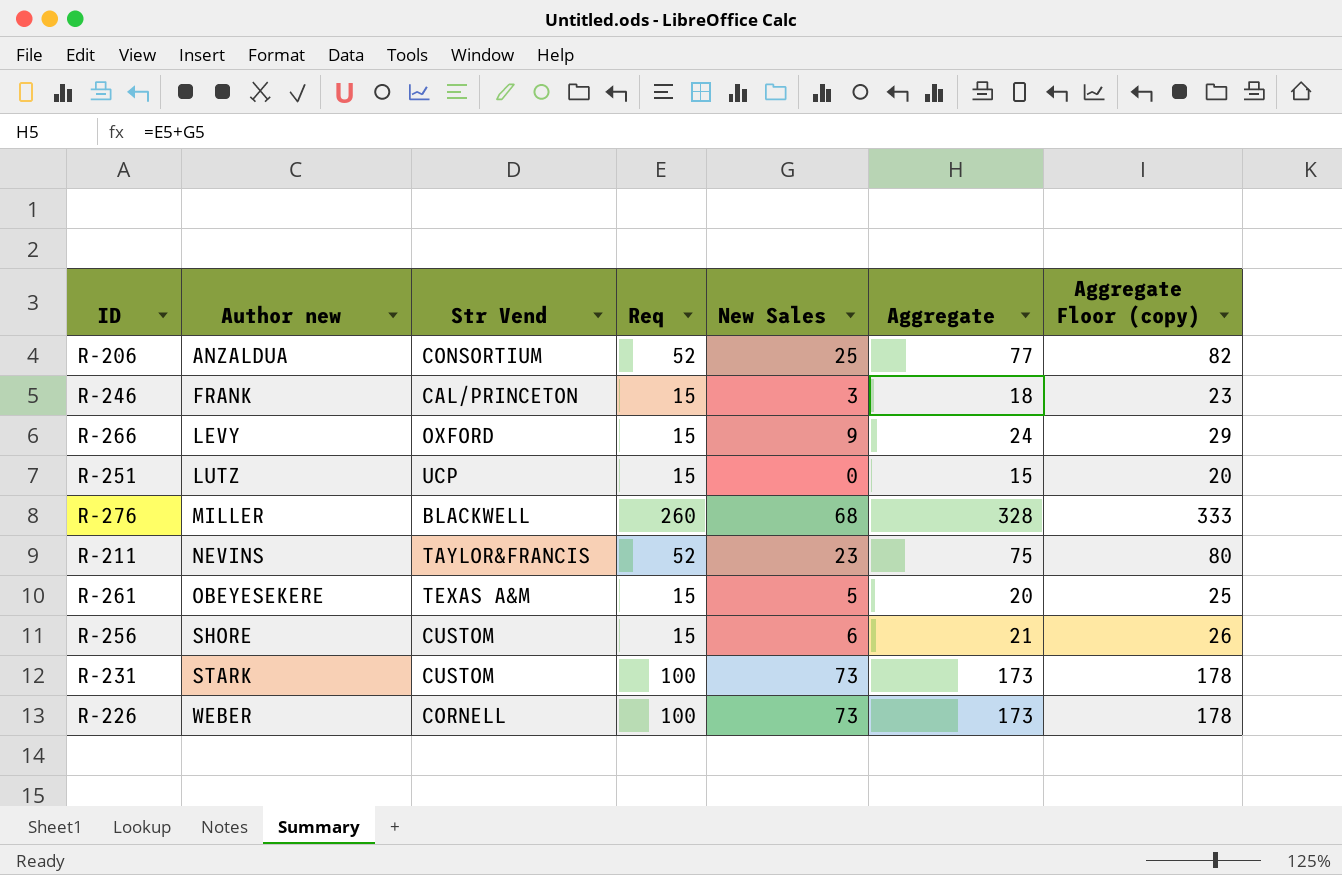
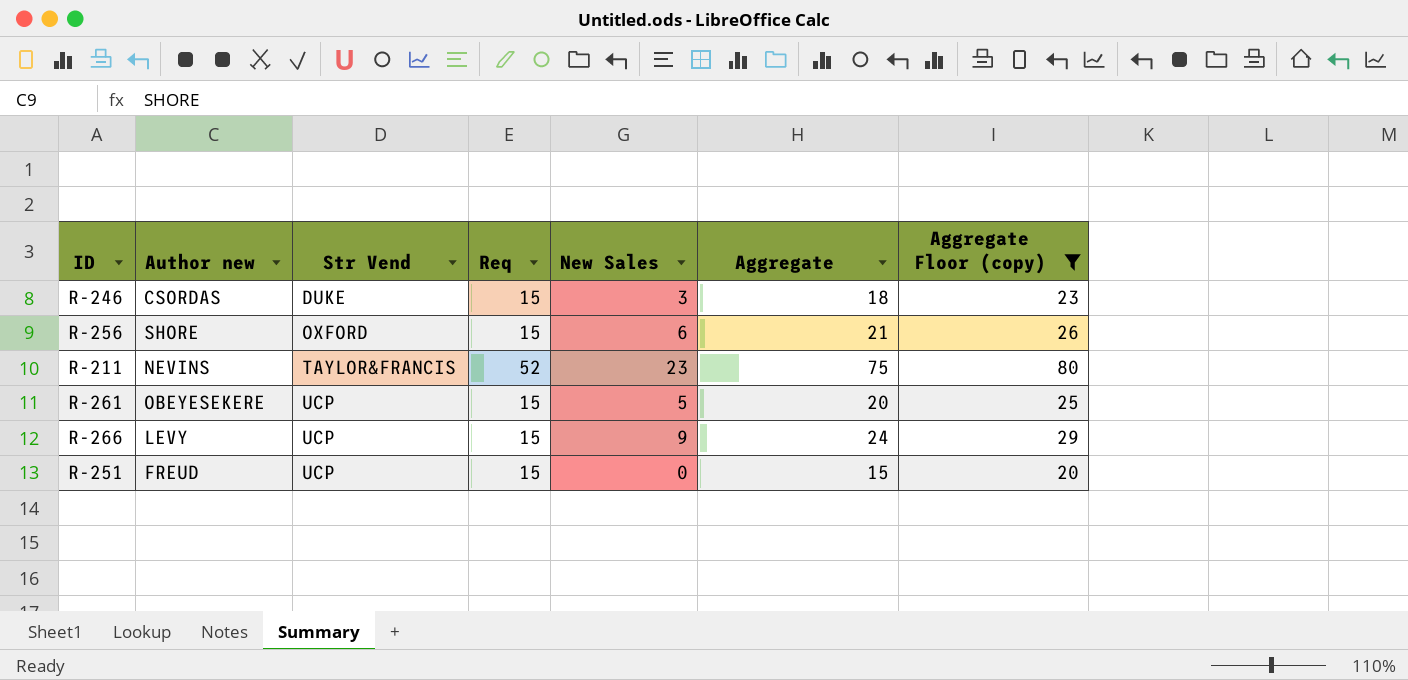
filter: none -> Aggregate Floor (copy) <= 80
row order: Author new ascending -> Str Vend ascending
R-246 | Author new: FRANK -> CSORDAS
R-246 | Str Vend: CAL/PRINCETON -> DUKE
R-256 | Str Vend: CUSTOM -> OXFORD
R-261 | Str Vend: TEXAS A&M -> UCP
R-266 | Str Vend: OXFORD -> UCP
R-251 | Author new: LUTZ -> FREUD

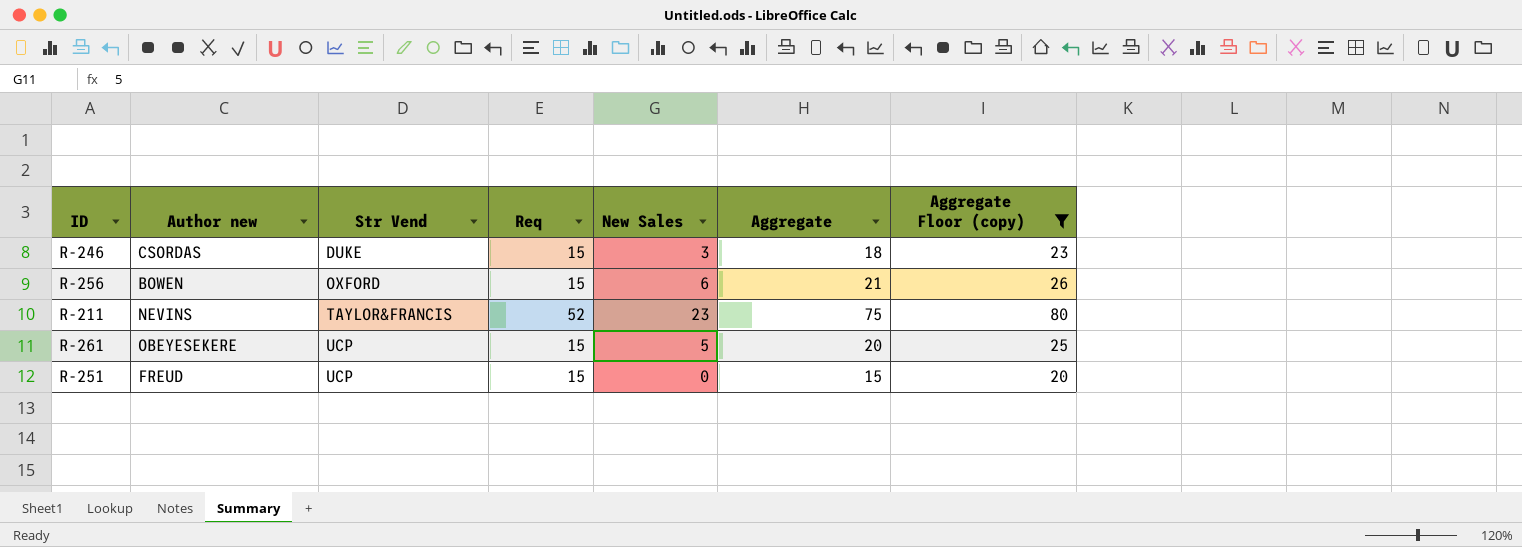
row R-266: LEVY | UCP | 15 | 9 | 24 | 29 -> none
R-256 | Author new: SHORE -> BOWEN

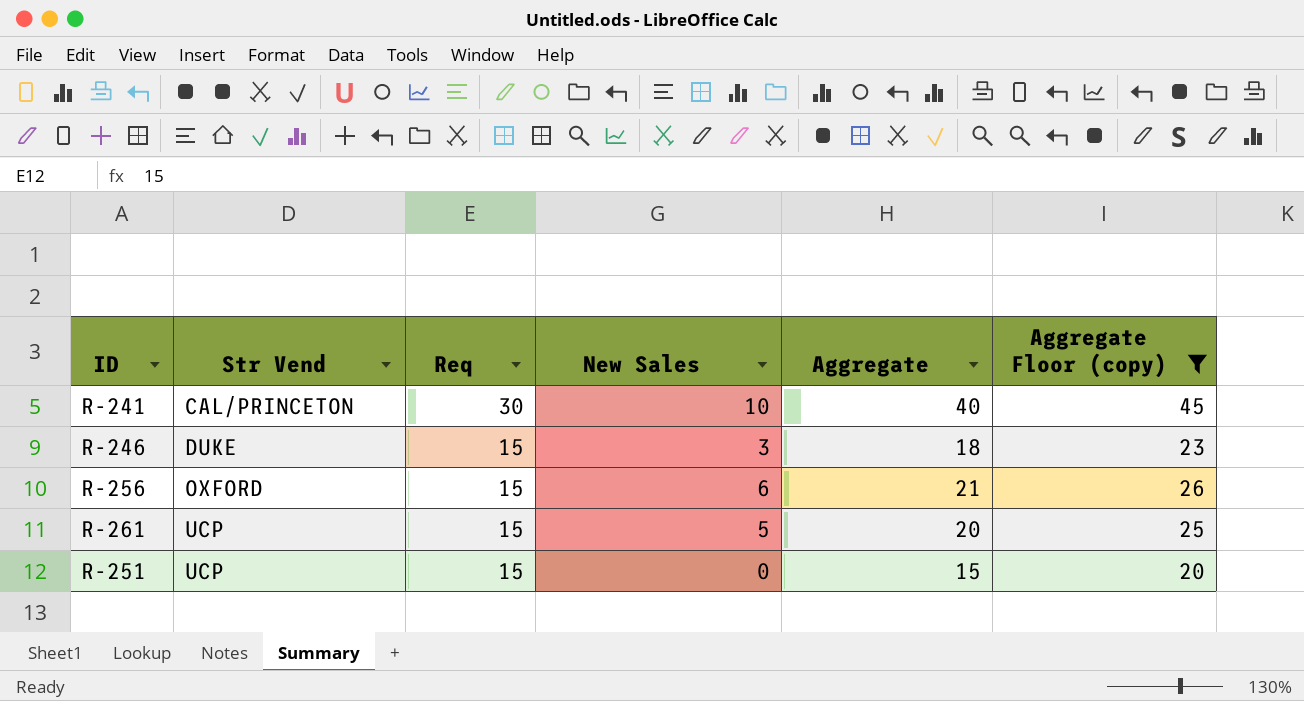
column Author new | position: 2 -> none
row R-211: NEVINS | TAYLOR&FRANCIS | 52 | 23 | 75 | 80 -> none
row R-241: none -> CAL/PRINCETON | 30 | 10 | 40 | 45

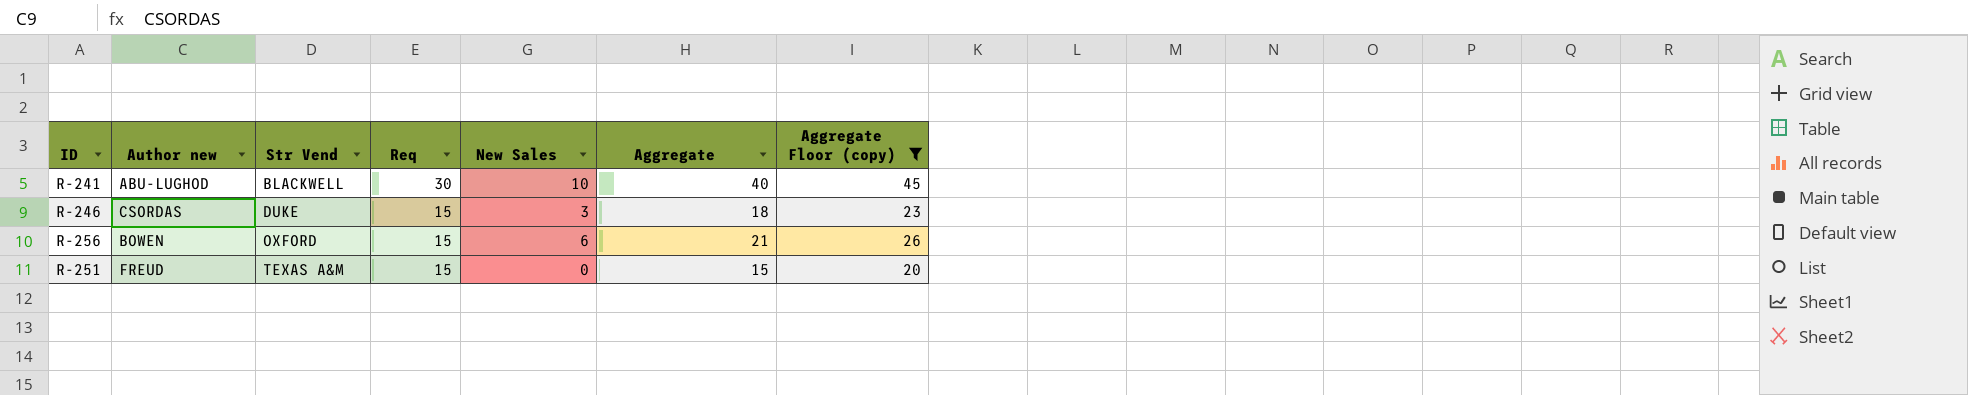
column Author new | position: none -> 2
row R-261: UCP | 15 | 5 | 20 | 25 -> none
R-241 | Str Vend: CAL/PRINCETON -> BLACKWELL
R-251 | Str Vend: UCP -> TEXAS A&M

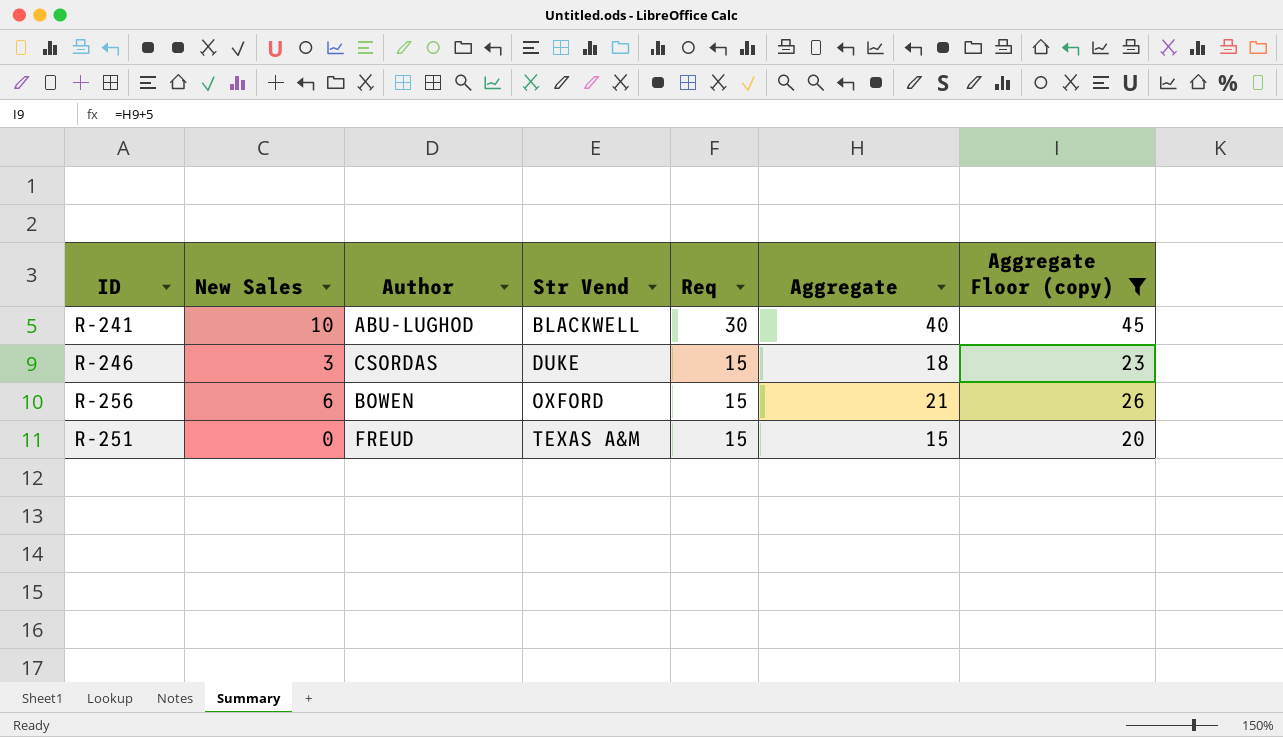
column New Sales | position: 5 -> 2
column name: Author new -> Author

